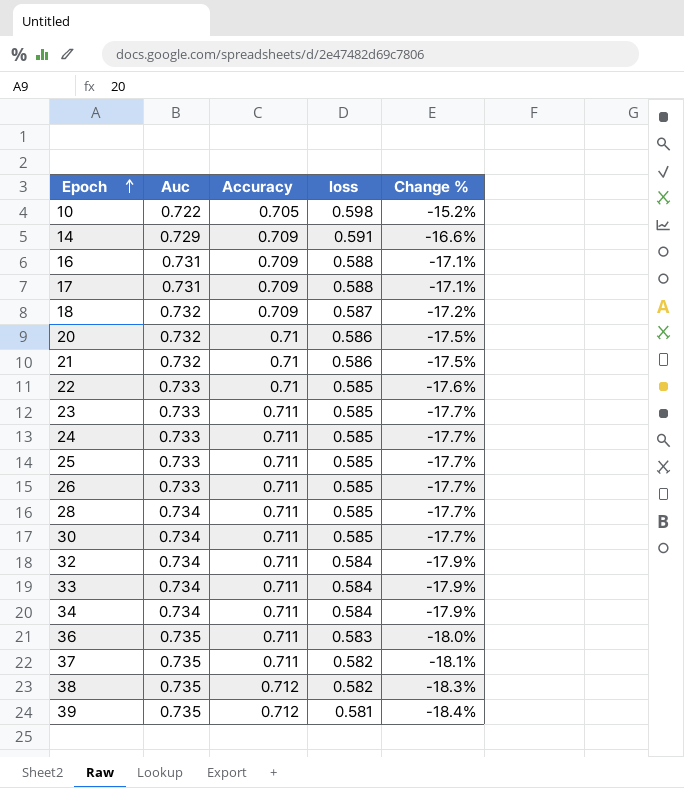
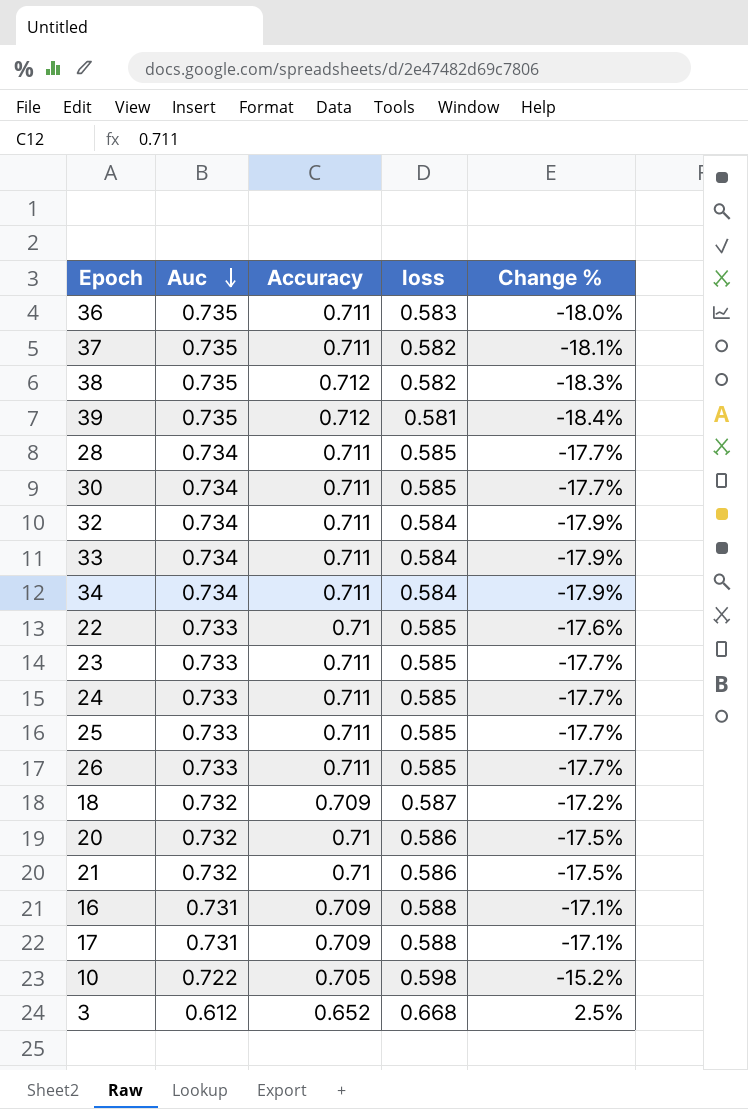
row order: Epoch ascending -> Auc descending
row 14: 0.729 | 0.709 | 0.591 | -16.6% -> none
row 3: none -> 0.612 | 0.652 | 0.668 | 2.5%

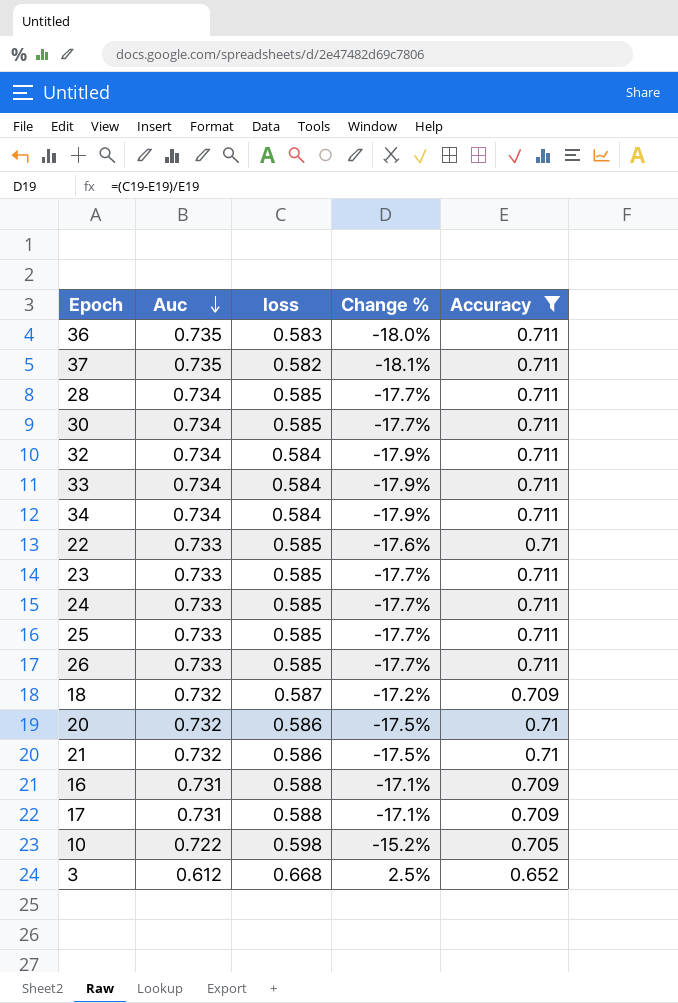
filter: none -> Accuracy != 0.712
column Accuracy | position: 3 -> 5

